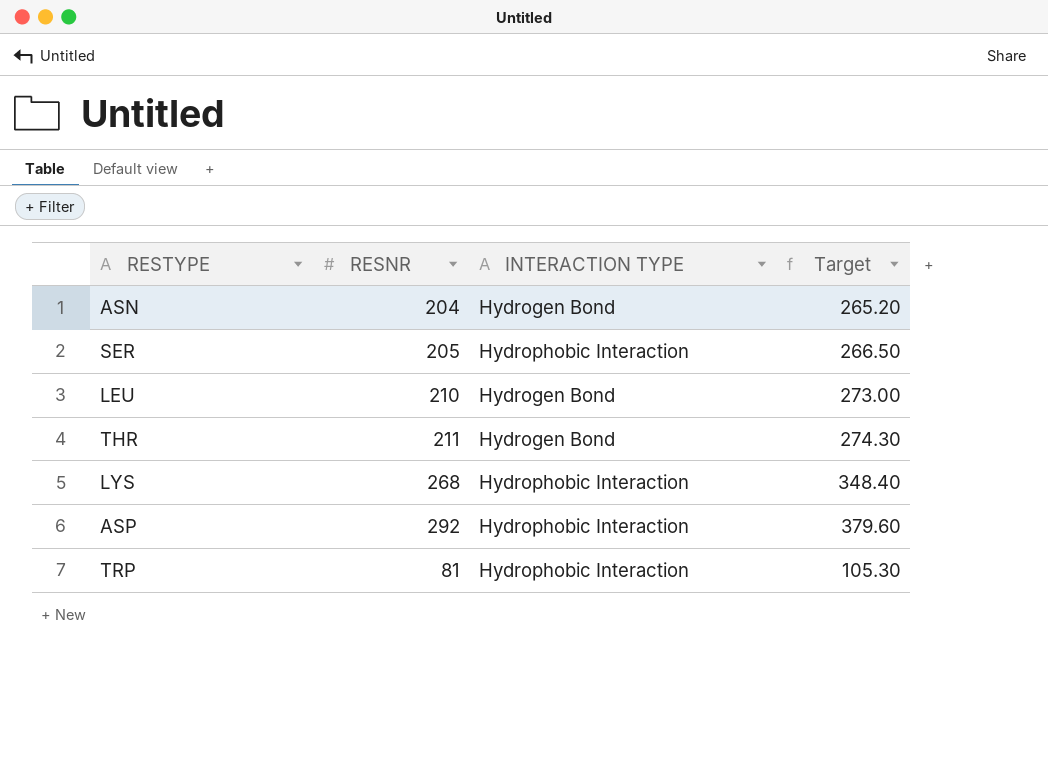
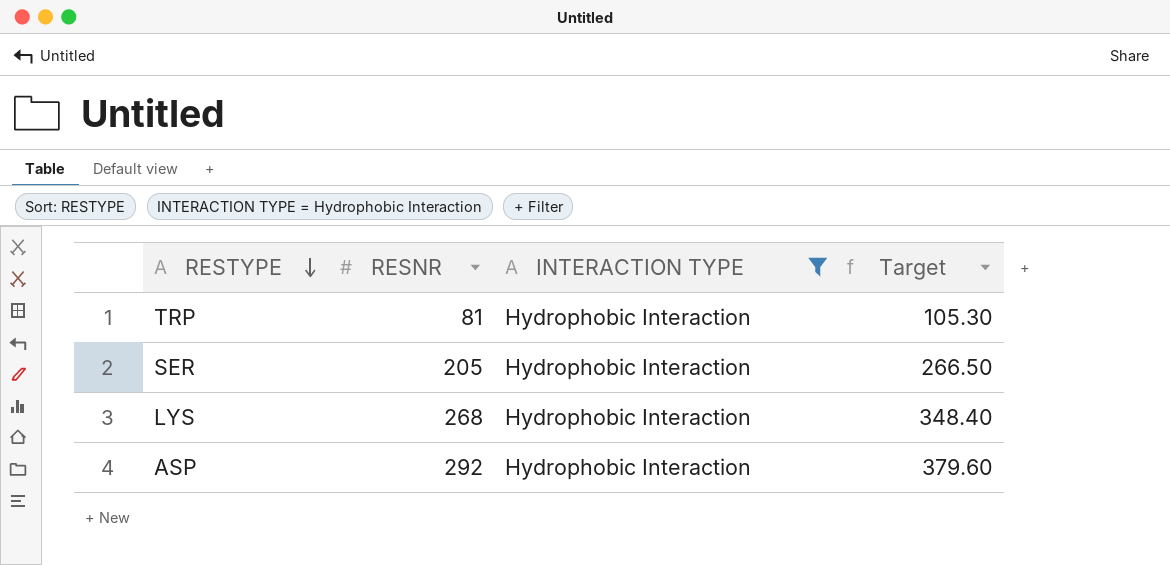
filter: none -> INTERACTION TYPE = Hydrophobic Interaction
row order: none -> RESTYPE descending

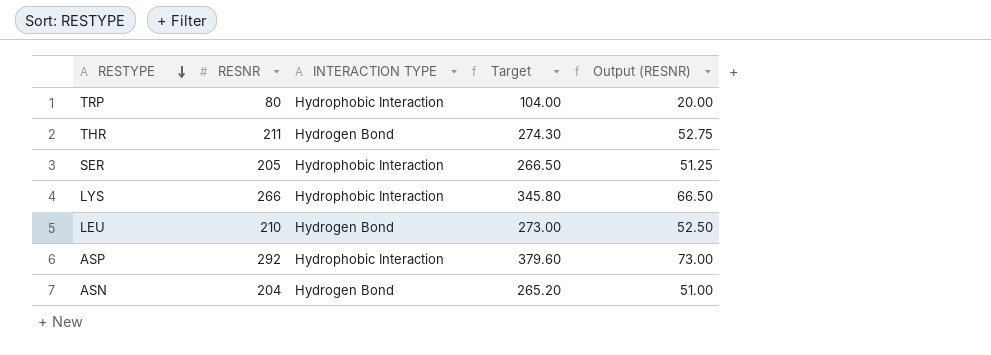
filter: INTERACTION TYPE = Hydrophobic Interaction -> none
column Output (RESNR) | formula: none -> [RESNR] * 0.25
TRP | RESNR: 81 -> 80
TRP | Target: 105.30 -> 104.00
LYS | RESNR: 268 -> 266
LYS | Target: 348.40 -> 345.80

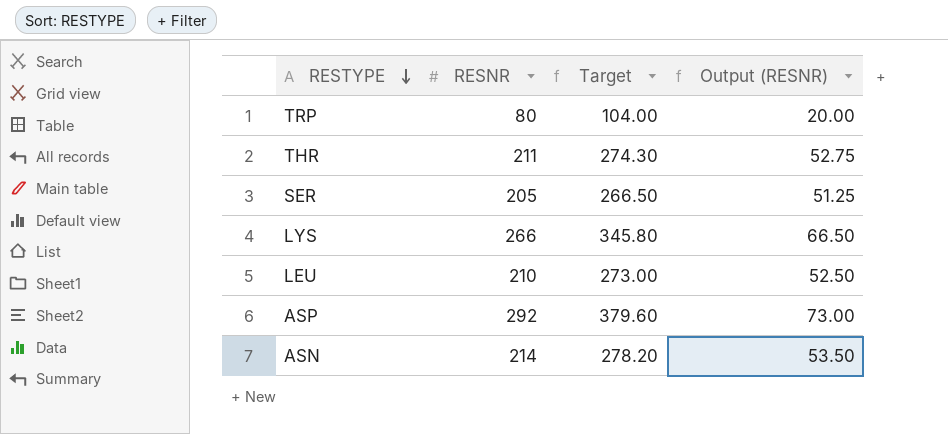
column INTERACTION TYPE | position: 3 -> none
ASN | RESNR: 204 -> 214
ASN | Target: 265.20 -> 278.20
ASN | Output (RESNR): 51.00 -> 53.50

